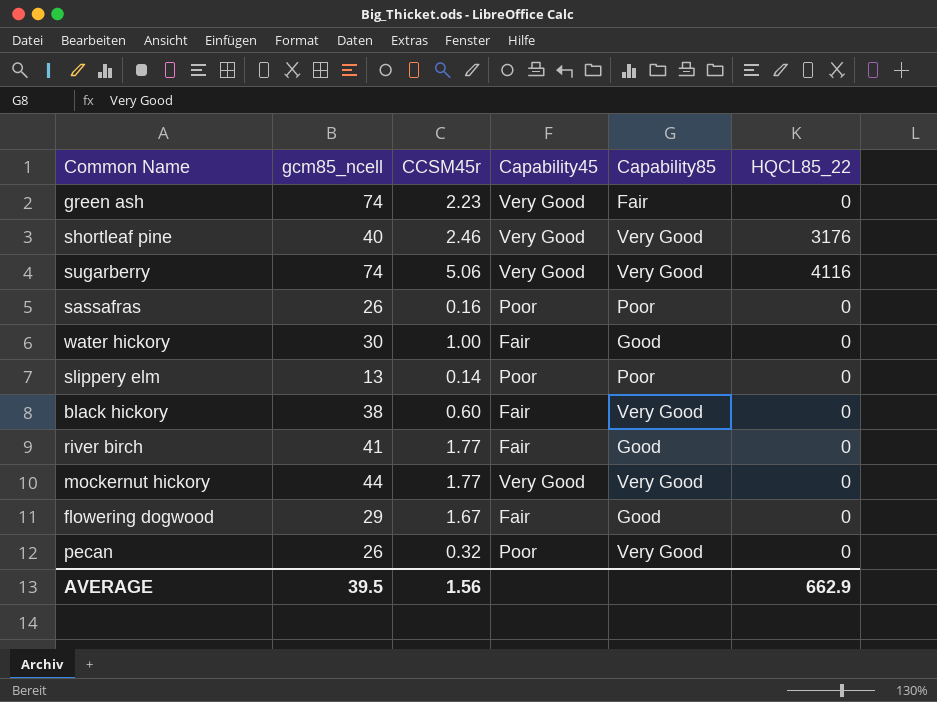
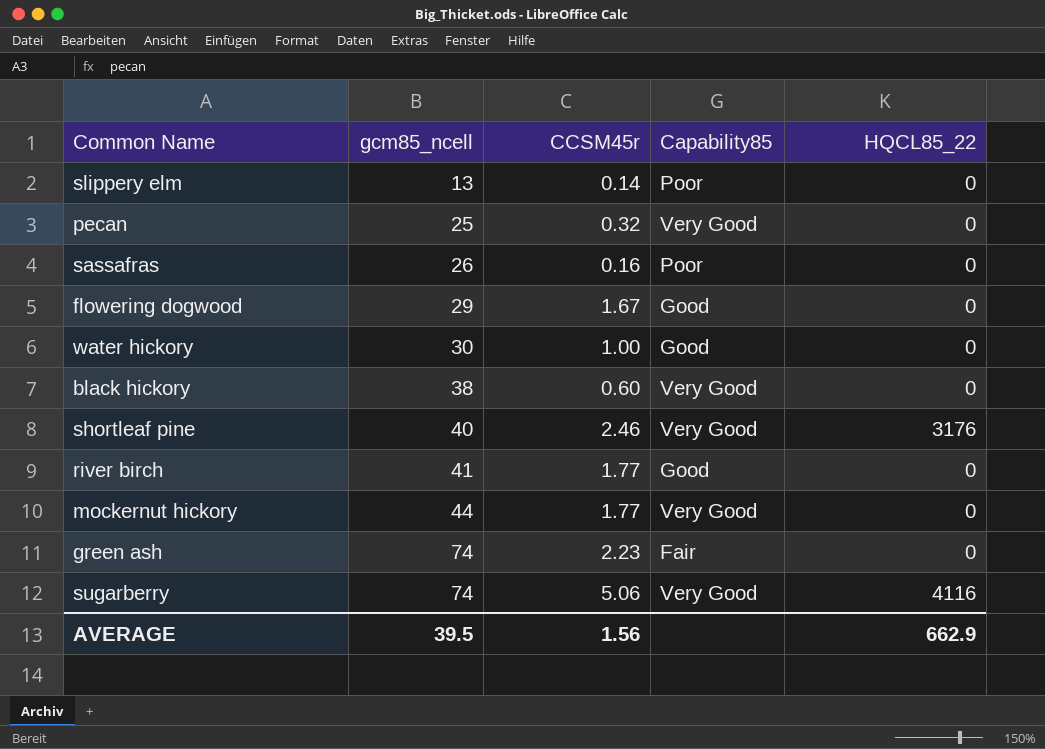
row order: none -> gcm85_ncell ascending
column Capability45 | position: 4 -> none
pecan | gcm85_ncell: 26 -> 25

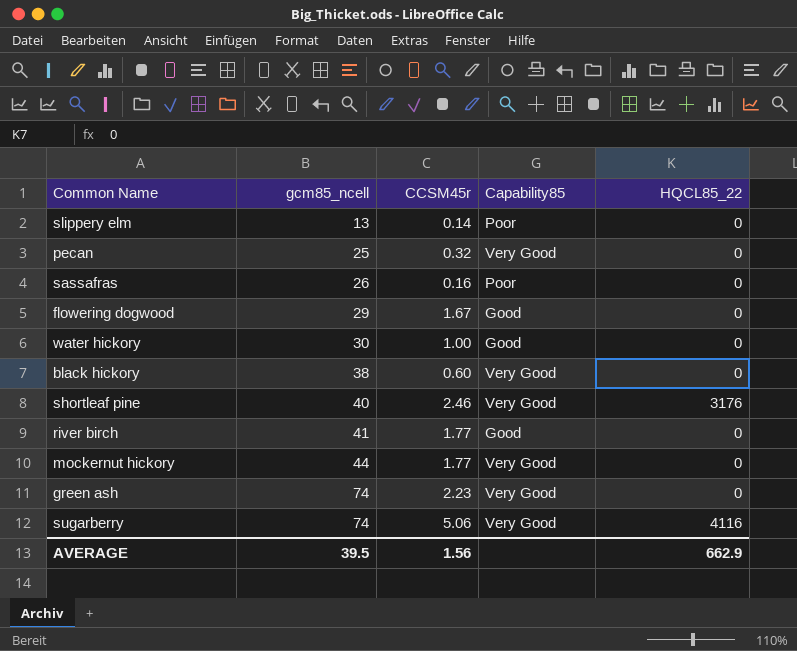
green ash | Capability85: Fair -> Very Good

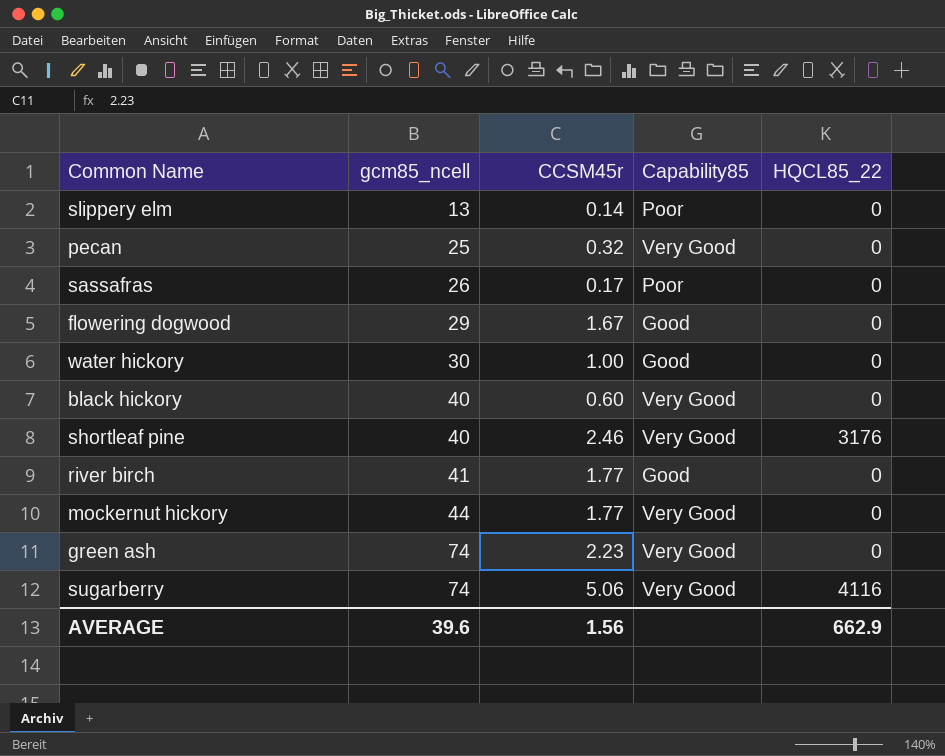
sassafras | CCSM45r: 0.16 -> 0.17
black hickory | gcm85_ncell: 38 -> 40
AVERAGE | gcm85_ncell: 39.5 -> 39.6

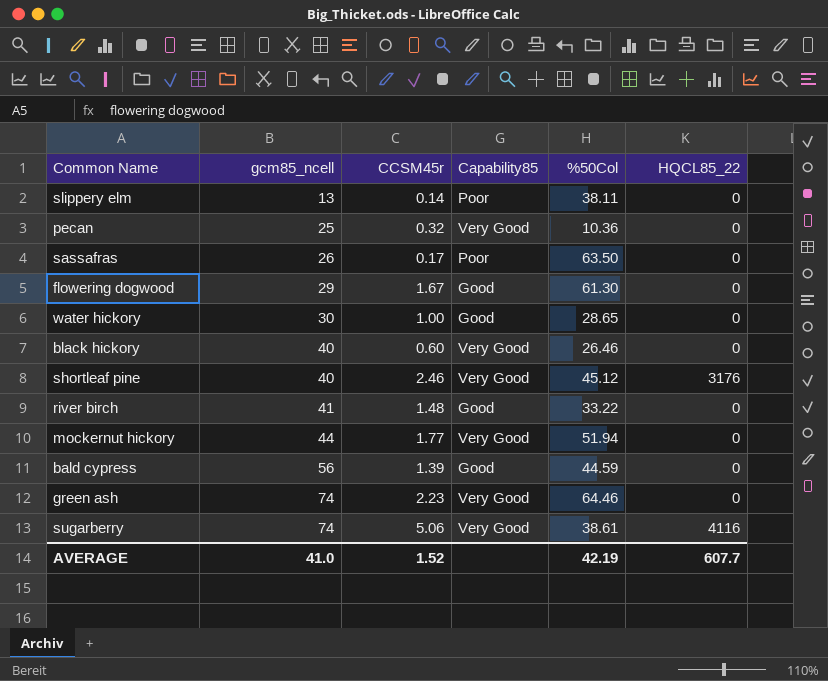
column %50Col | position: none -> 5
river birch | CCSM45r: 1.77 -> 1.48
row bald cypress: none -> 56 | 1.39 | Good | 44.59 | 0
AVERAGE | gcm85_ncell: 39.6 -> 41.0
AVERAGE | CCSM45r: 1.56 -> 1.52
AVERAGE | HQCL85_22: 662.9 -> 607.7

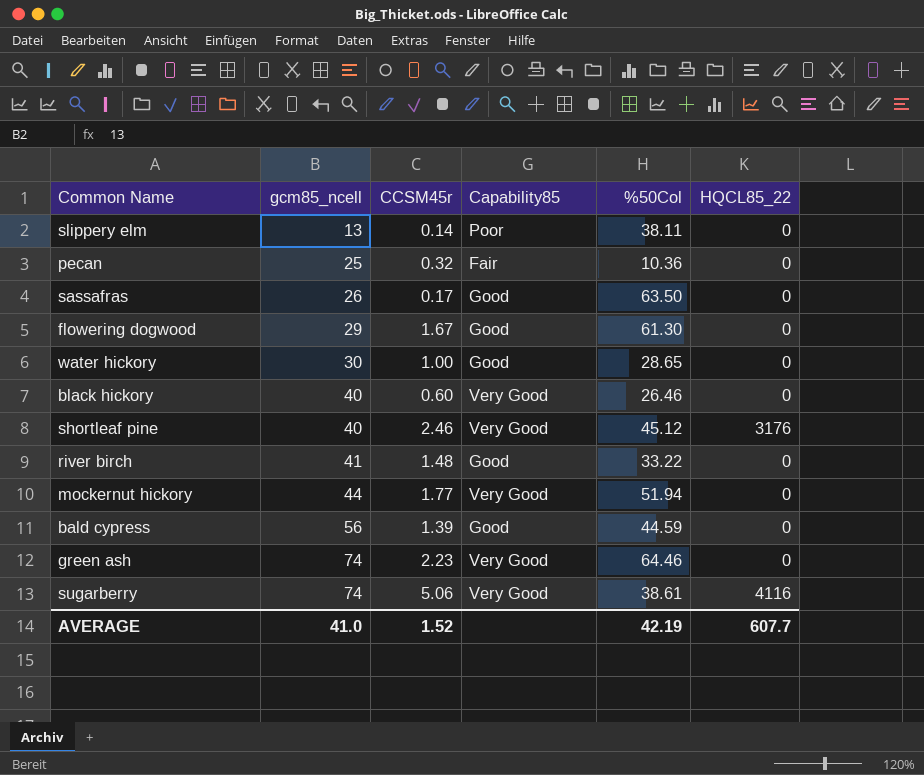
pecan | Capability85: Very Good -> Fair
sassafras | Capability85: Poor -> Good

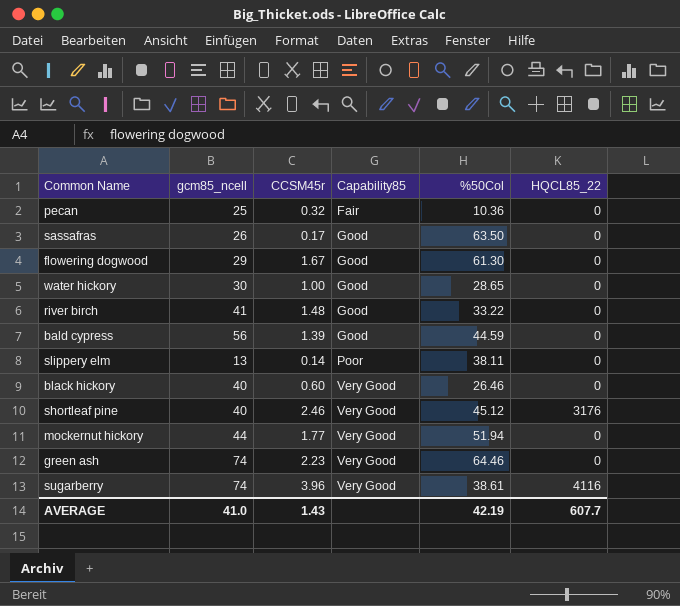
row order: gcm85_ncell ascending -> Capability85 ascending
sugarberry | CCSM45r: 5.06 -> 3.96
AVERAGE | CCSM45r: 1.52 -> 1.43

